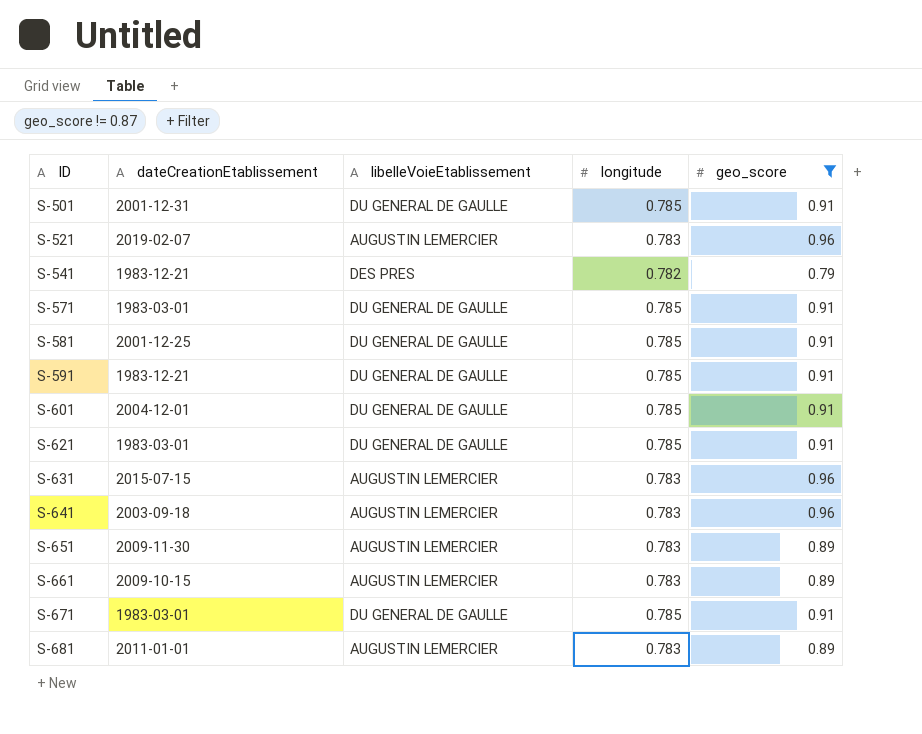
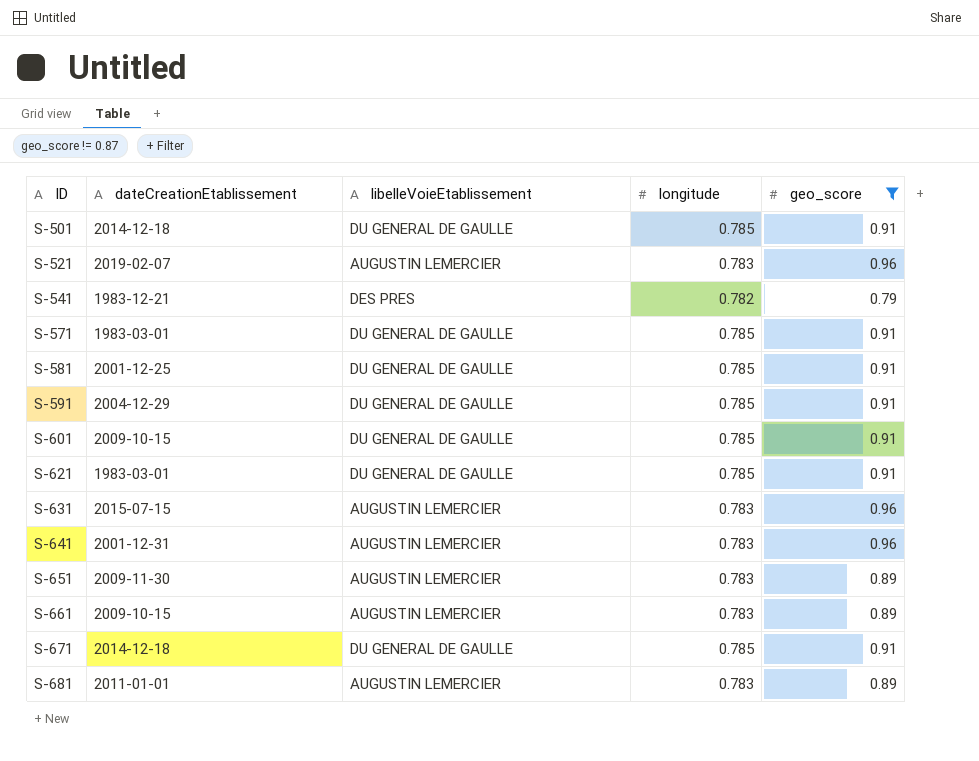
S-501 | dateCreationEtablissement: 2001-12-31 -> 2014-12-18
S-591 | dateCreationEtablissement: 1983-12-21 -> 2004-12-29
S-601 | dateCreationEtablissement: 2004-12-01 -> 2009-10-15
S-641 | dateCreationEtablissement: 2003-09-18 -> 2001-12-31
S-671 | dateCreationEtablissement: 1983-03-01 -> 2014-12-18

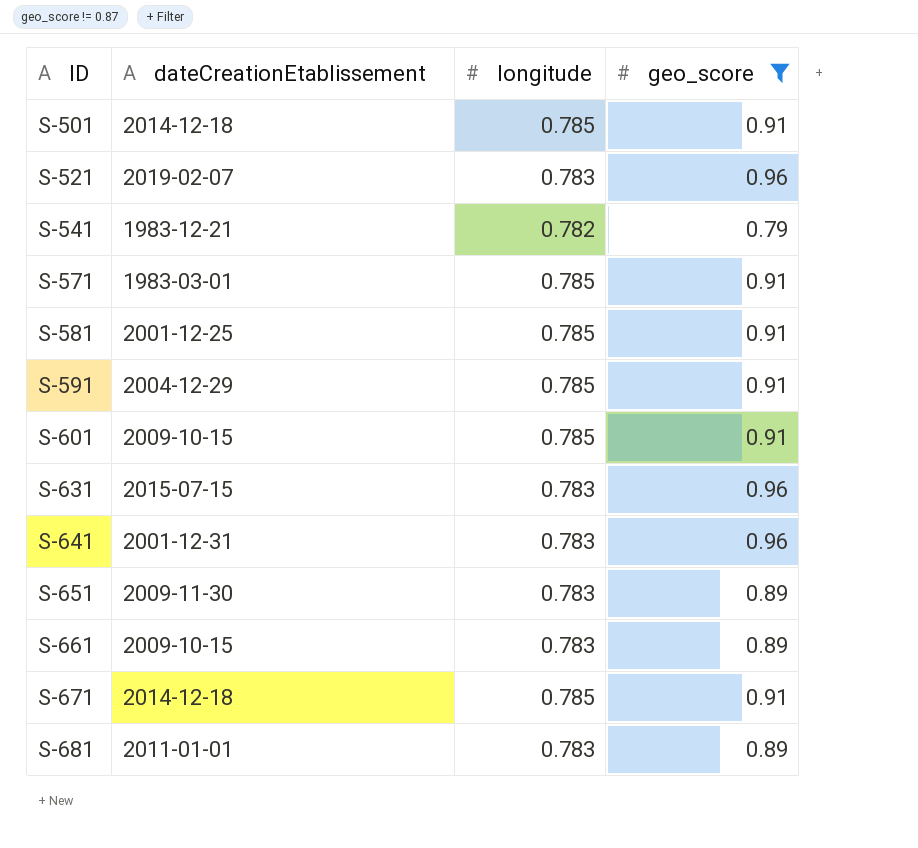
column libelleVoieEtablissement | position: 3 -> none
row S-621: 1983-03-01 | DU GENERAL DE GAULLE | 0.785 | 0.91 -> none

